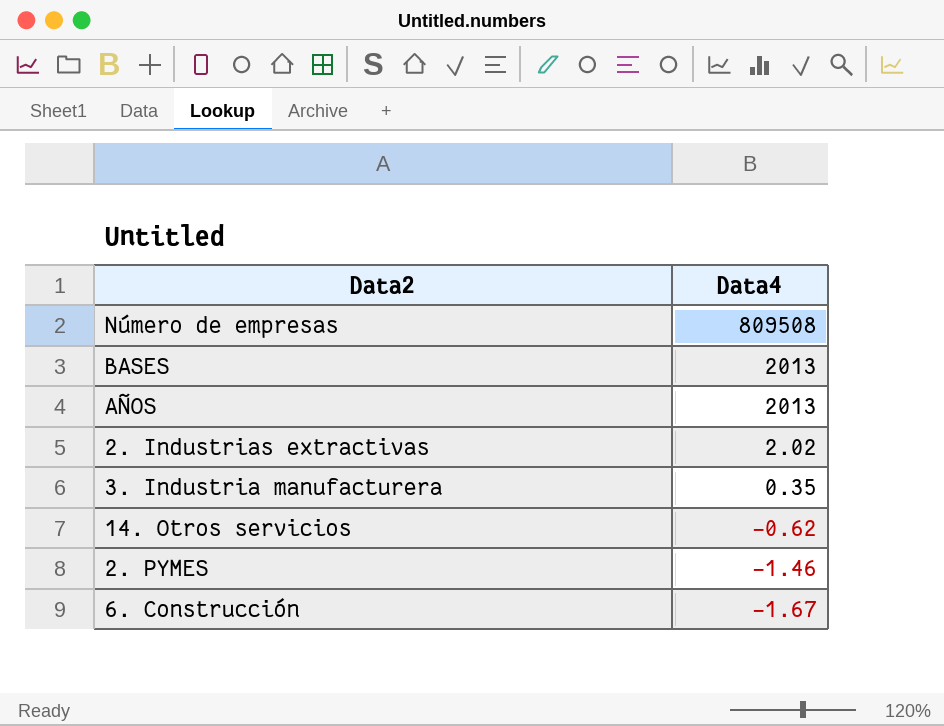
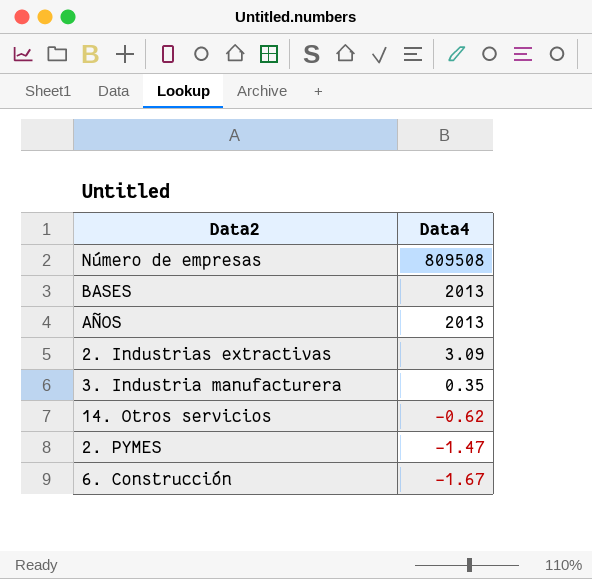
2. Industrias extractivas | Data4: 2.02 -> 3.09
2. PYMES | Data4: -1.46 -> -1.47

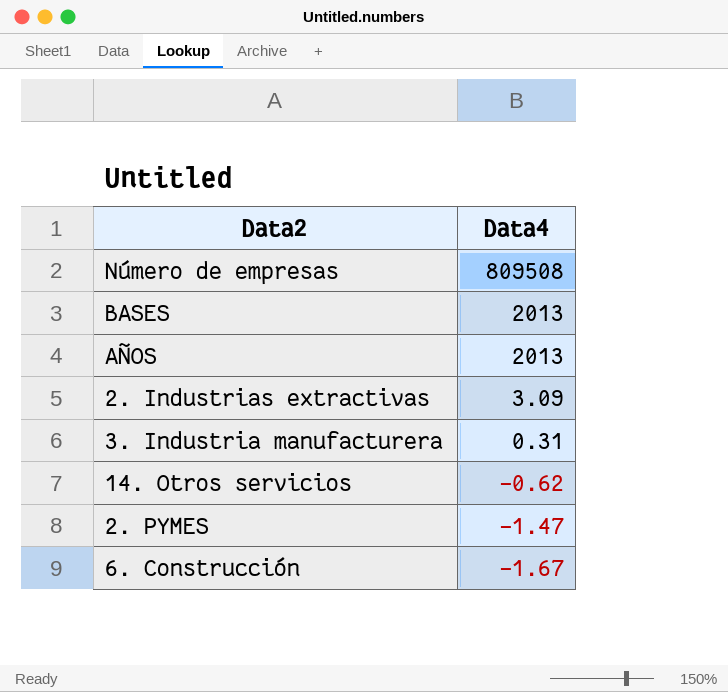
3. Industria manufacturera | Data4: 0.35 -> 0.31

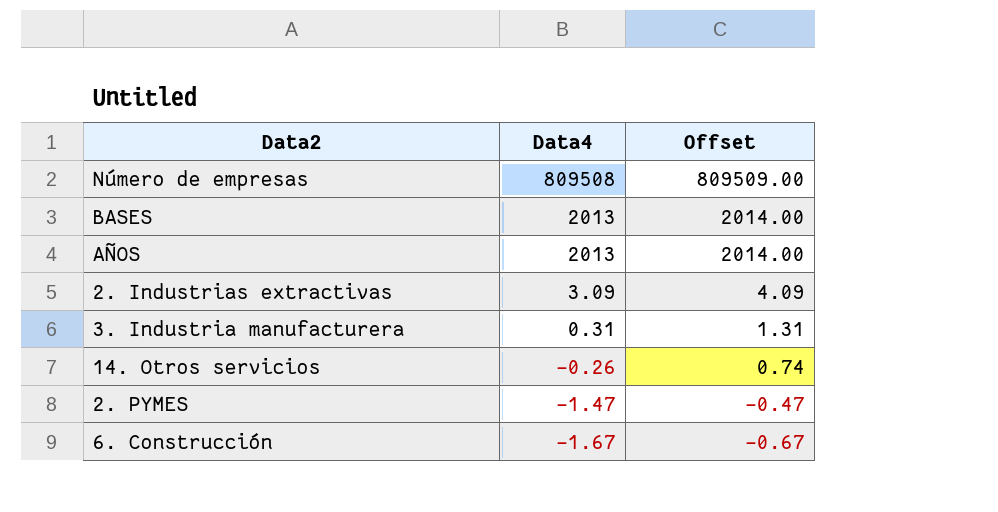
column Offset | formula: none -> [Data4] + 1
14. Otros servicios | Data4: -0.62 -> -0.26

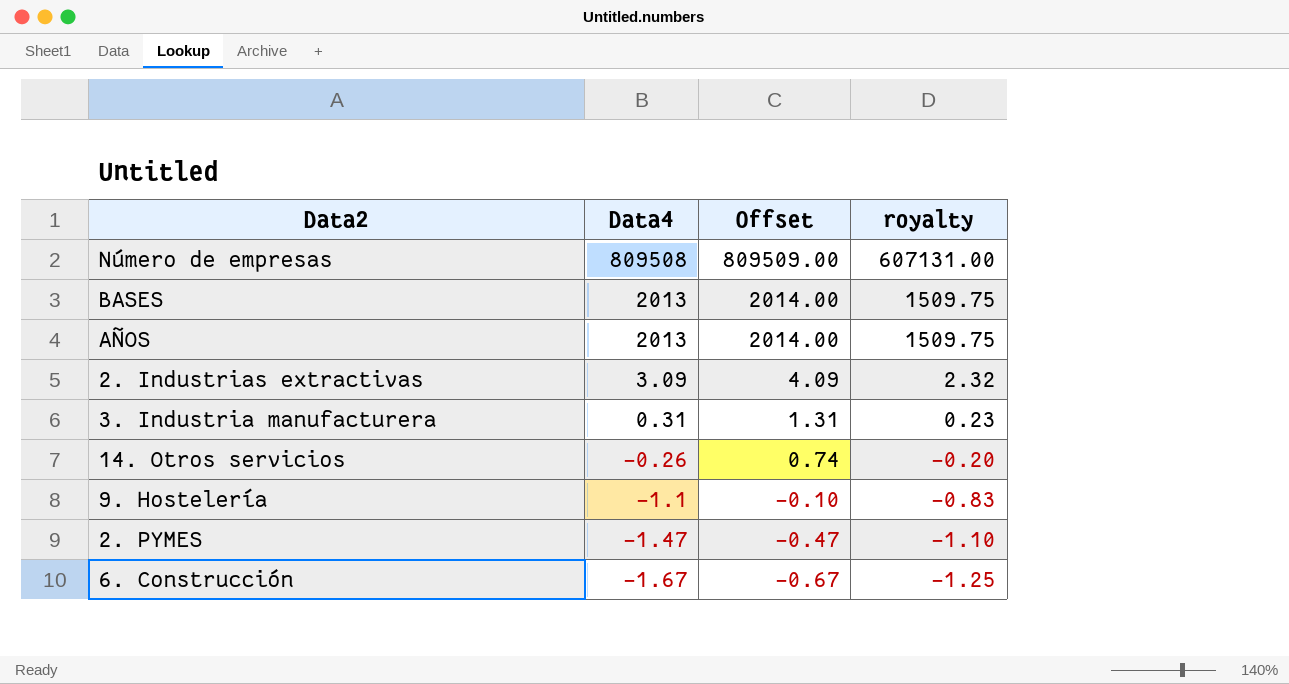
column royalty | formula: none -> [Data4] * 0.75
row 9. Hostelería: none -> -1.1 | -0.10 | -0.83

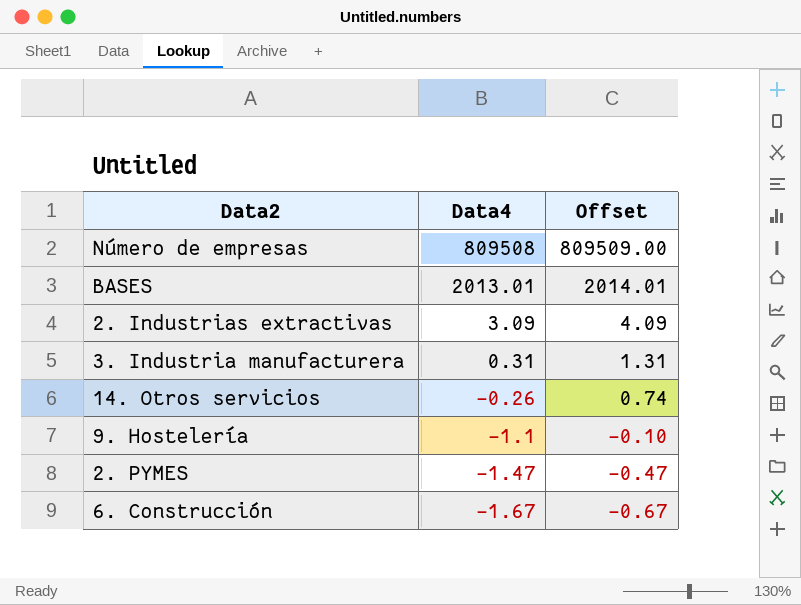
column royalty | formula: [Data4] * 0.75 -> none
row AÑOS: 2013 | 2014.00 | 1509.75 -> none
BASES | Data4: 2013 -> 2013.01
BASES | Offset: 2014.00 -> 2014.01

